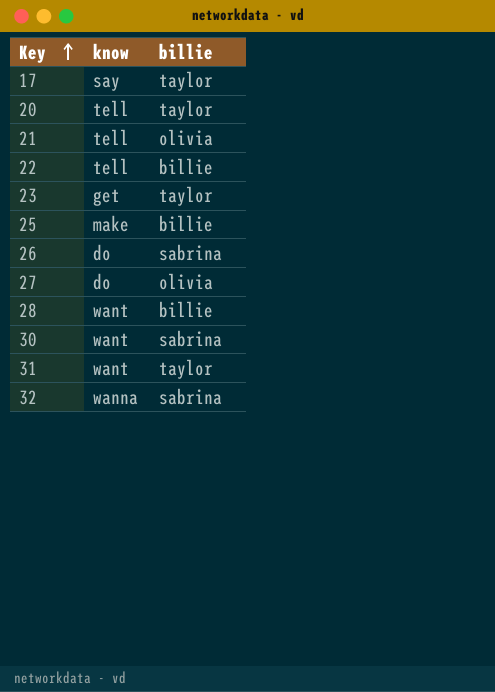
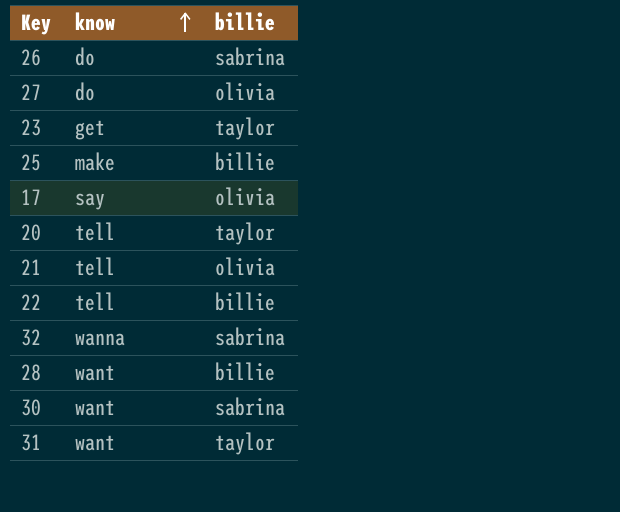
row order: Key ascending -> know ascending
17 | billie: taylor -> olivia

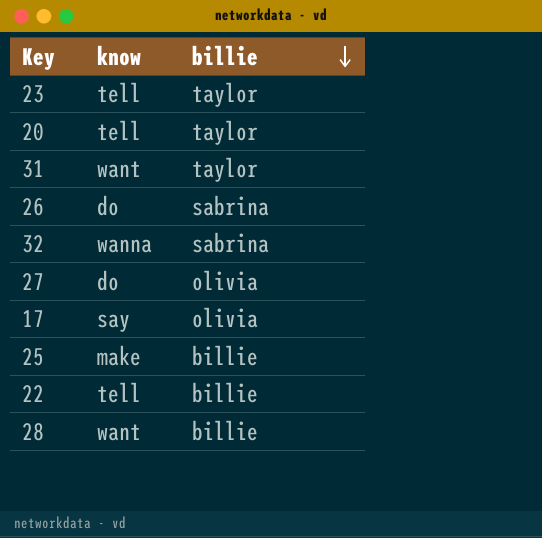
row order: know ascending -> billie descending
row 21: tell | olivia -> none
row 30: want | sabrina -> none
23 | know: get -> tell

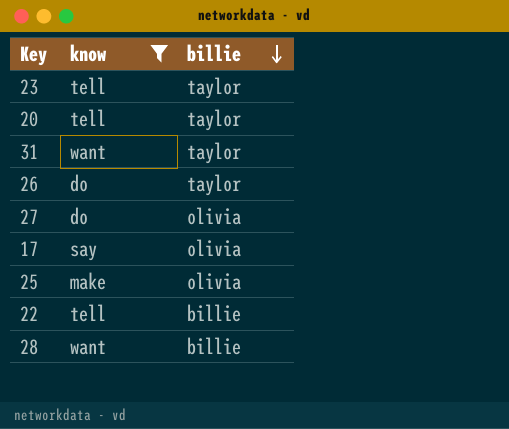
filter: none -> know != wanna
26 | billie: sabrina -> taylor
25 | billie: billie -> olivia

